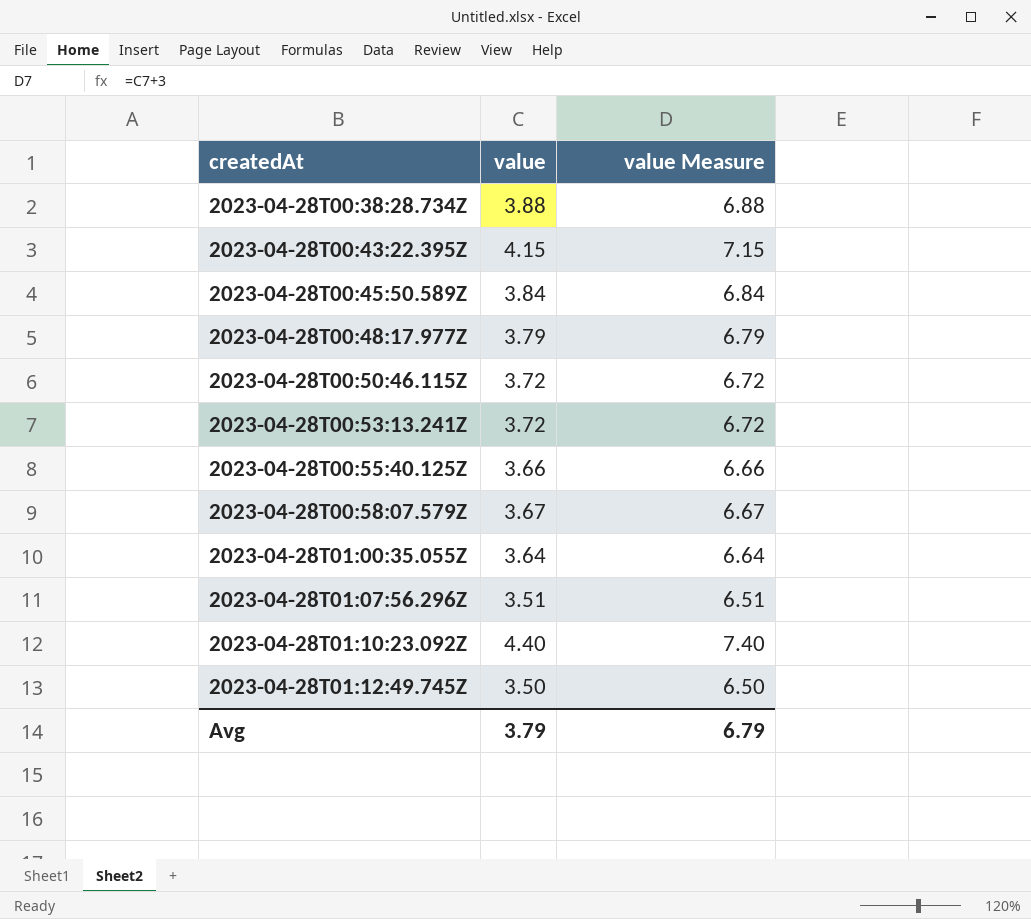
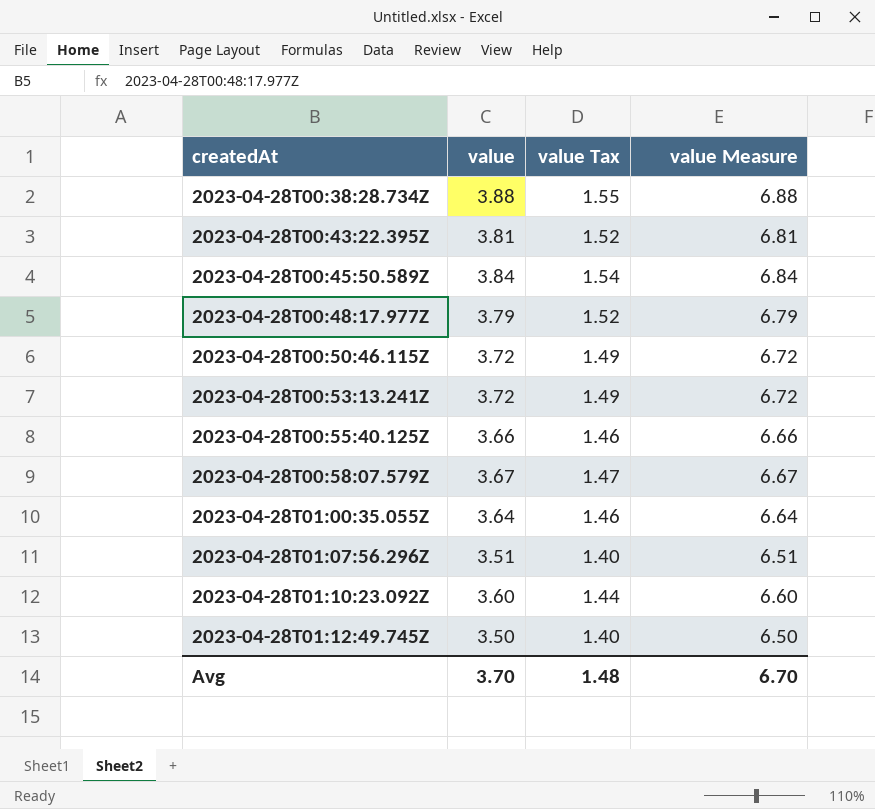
column value Tax | formula: none -> [value] * 0.4
2023-04-28T00:43:22.395Z | value: 4.15 -> 3.81
2023-04-28T00:43:22.395Z | value Measure: 7.15 -> 6.81
2023-04-28T01:10:23.092Z | value: 4.40 -> 3.60
2023-04-28T01:10:23.092Z | value Measure: 7.40 -> 6.60
Avg | value: 3.79 -> 3.70
Avg | value Measure: 6.79 -> 6.70

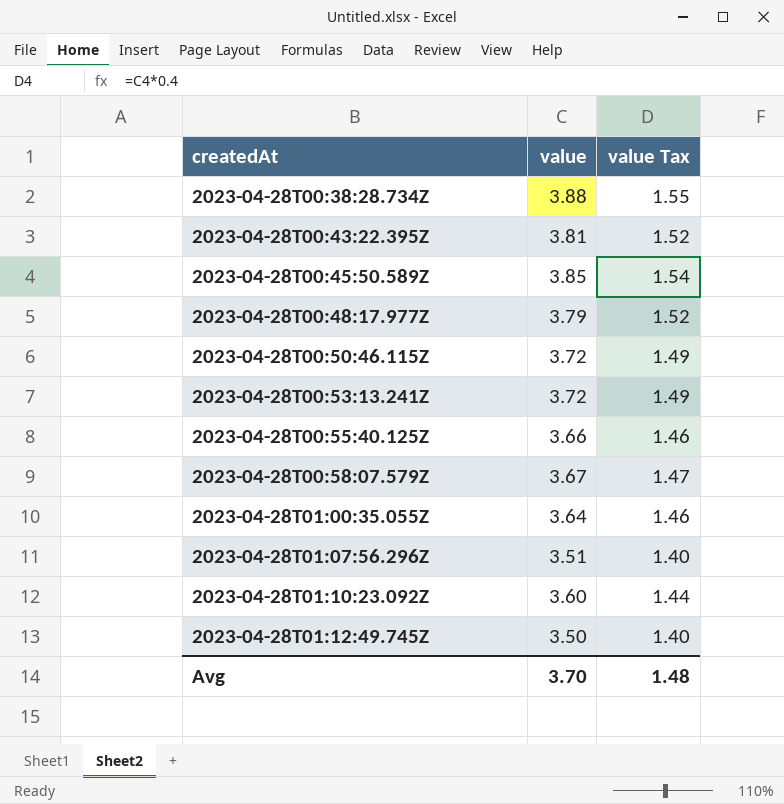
column value Measure | formula: [value] + 3 -> none
2023-04-28T00:45:50.589Z | value: 3.84 -> 3.85

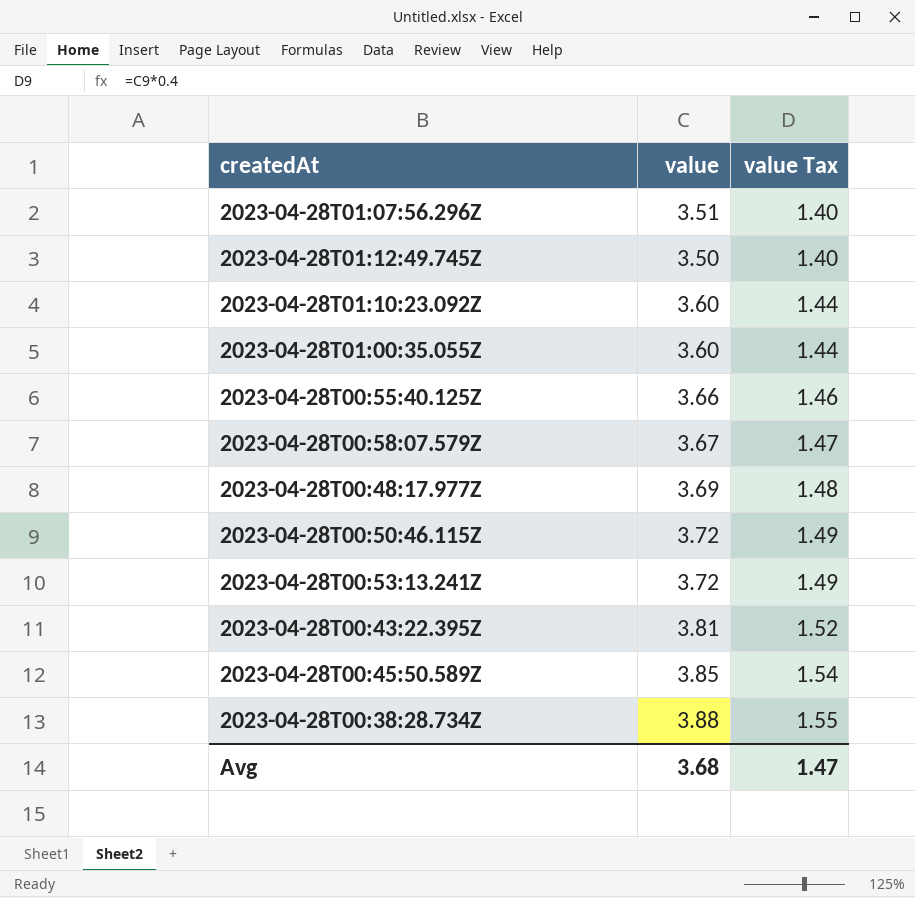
row order: createdAt ascending -> value Tax ascending
2023-04-28T01:00:35.055Z | value: 3.64 -> 3.60
2023-04-28T01:00:35.055Z | value Tax: 1.46 -> 1.44
2023-04-28T00:48:17.977Z | value: 3.79 -> 3.69
2023-04-28T00:48:17.977Z | value Tax: 1.52 -> 1.48
Avg | value: 3.70 -> 3.68
Avg | value Tax: 1.48 -> 1.47

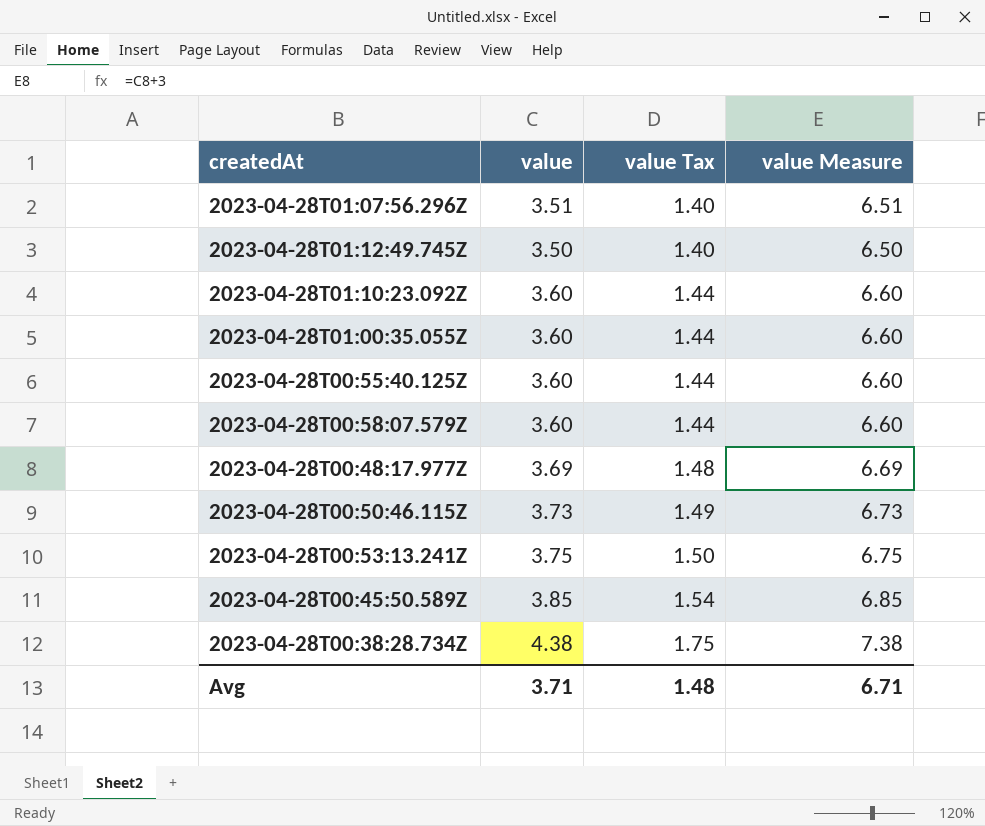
column value Measure | formula: none -> [value] + 3
row 2023-04-28T00:43:22.395Z: 3.81 | 1.52 -> none
2023-04-28T00:55:40.125Z | value: 3.66 -> 3.60
2023-04-28T00:55:40.125Z | value Tax: 1.46 -> 1.44
2023-04-28T00:58:07.579Z | value: 3.67 -> 3.60
2023-04-28T00:58:07.579Z | value Tax: 1.47 -> 1.44
2023-04-28T00:50:46.115Z | value: 3.72 -> 3.73
2023-04-28T00:53:13.241Z | value: 3.72 -> 3.75
2023-04-28T00:53:13.241Z | value Tax: 1.49 -> 1.50
2023-04-28T00:38:28.734Z | value: 3.88 -> 4.38
2023-04-28T00:38:28.734Z | value Tax: 1.55 -> 1.75
Avg | value: 3.68 -> 3.71
Avg | value Tax: 1.47 -> 1.48

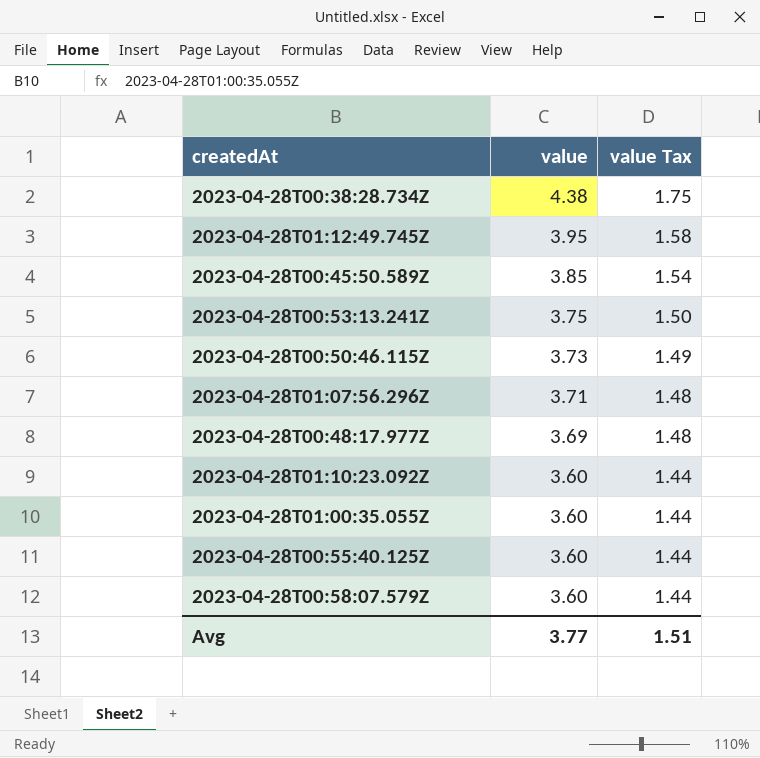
row order: value Tax ascending -> value descending
column value Measure | formula: [value] + 3 -> none
2023-04-28T01:12:49.745Z | value: 3.50 -> 3.95
2023-04-28T01:12:49.745Z | value Tax: 1.40 -> 1.58
2023-04-28T01:07:56.296Z | value: 3.51 -> 3.71
2023-04-28T01:07:56.296Z | value Tax: 1.40 -> 1.48
Avg | value: 3.71 -> 3.77
Avg | value Tax: 1.48 -> 1.51

